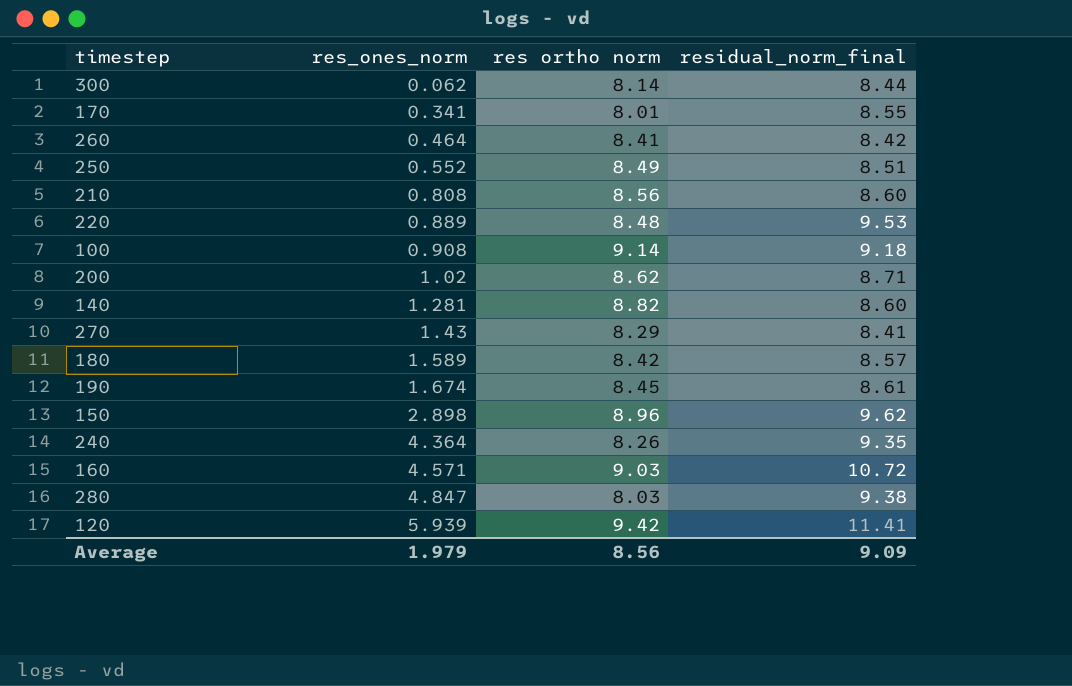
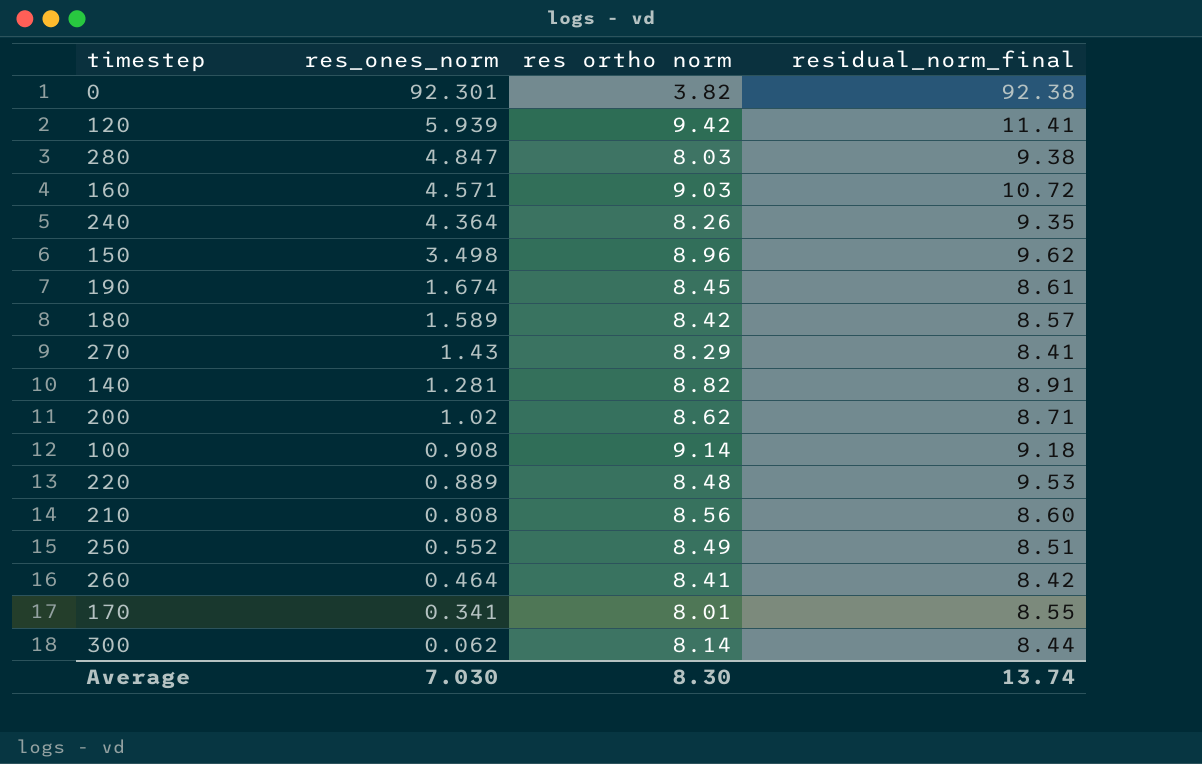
row order: res_ones_norm ascending -> res_ones_norm descending
row 0: none -> 92.301 | 3.82 | 92.38
150 | res_ones_norm: 2.898 -> 3.498
140 | residual_norm_final: 8.60 -> 8.91
Average | res_ones_norm: 1.979 -> 7.030
Average | res ortho norm: 8.56 -> 8.30
Average | residual_norm_final: 9.09 -> 13.74

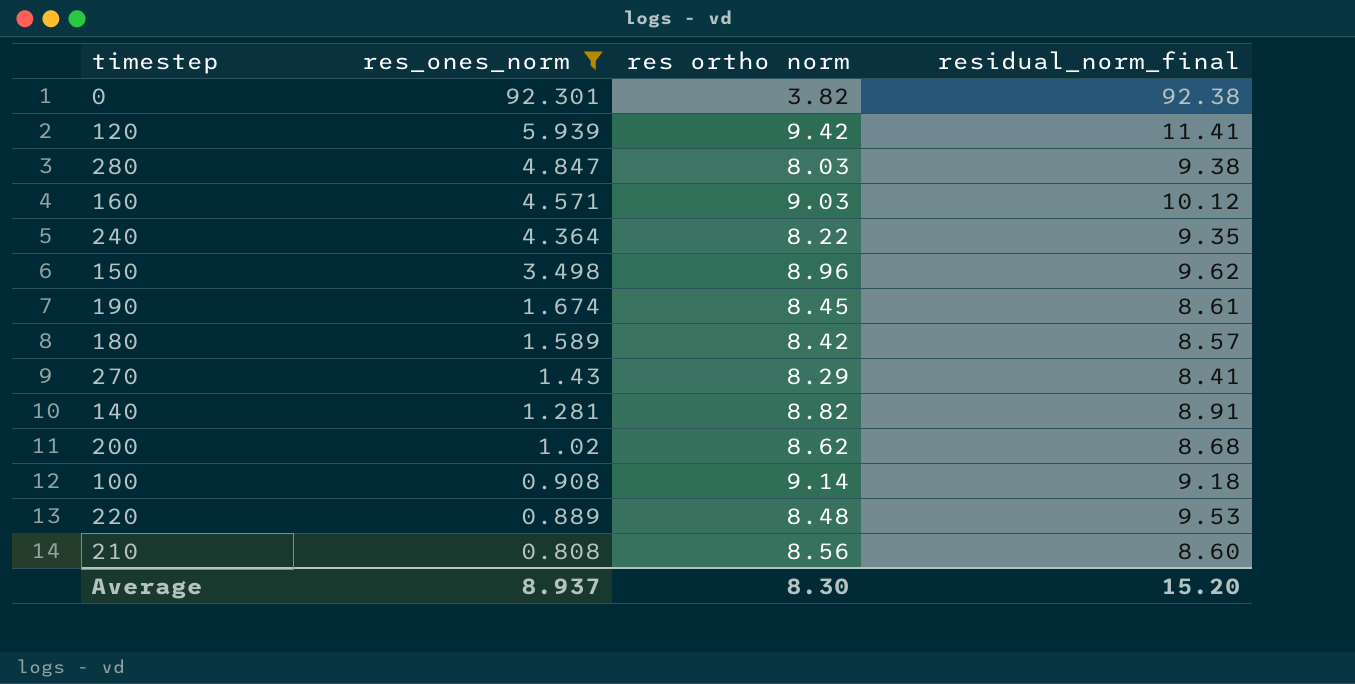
filter: none -> res_ones_norm >= 0.808
160 | residual_norm_final: 10.72 -> 10.12
240 | res ortho norm: 8.26 -> 8.22
200 | residual_norm_final: 8.71 -> 8.68
Average | res_ones_norm: 7.030 -> 8.937
Average | residual_norm_final: 13.74 -> 15.20

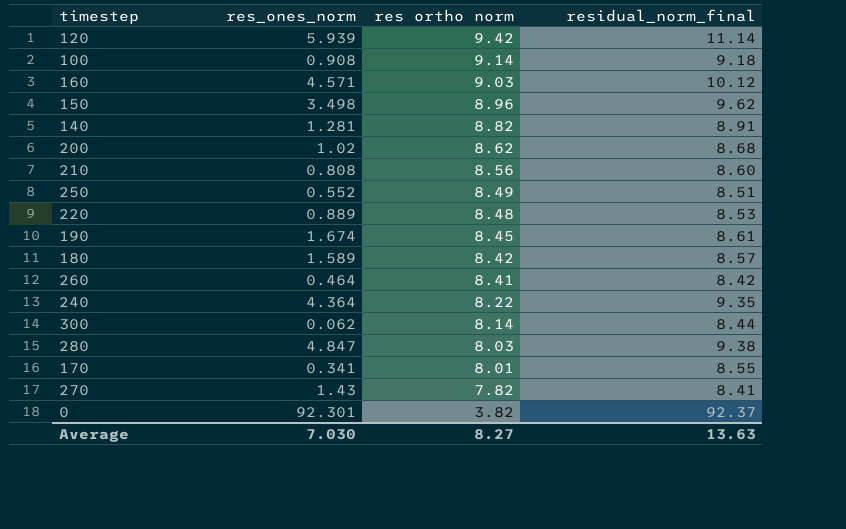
filter: res_ones_norm >= 0.808 -> none
row order: res_ones_norm descending -> res ortho norm descending
120 | residual_norm_final: 11.41 -> 11.14
220 | residual_norm_final: 9.53 -> 8.53
270 | res ortho norm: 8.29 -> 7.82
0 | residual_norm_final: 92.38 -> 92.37
Average | res_ones_norm: 8.937 -> 7.030
Average | res ortho norm: 8.30 -> 8.27
Average | residual_norm_final: 15.20 -> 13.63

